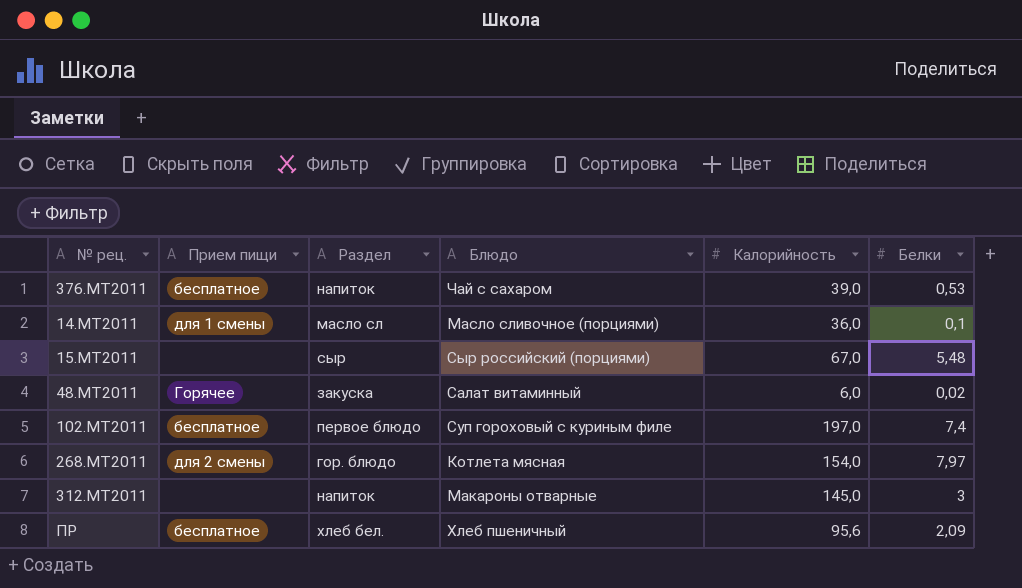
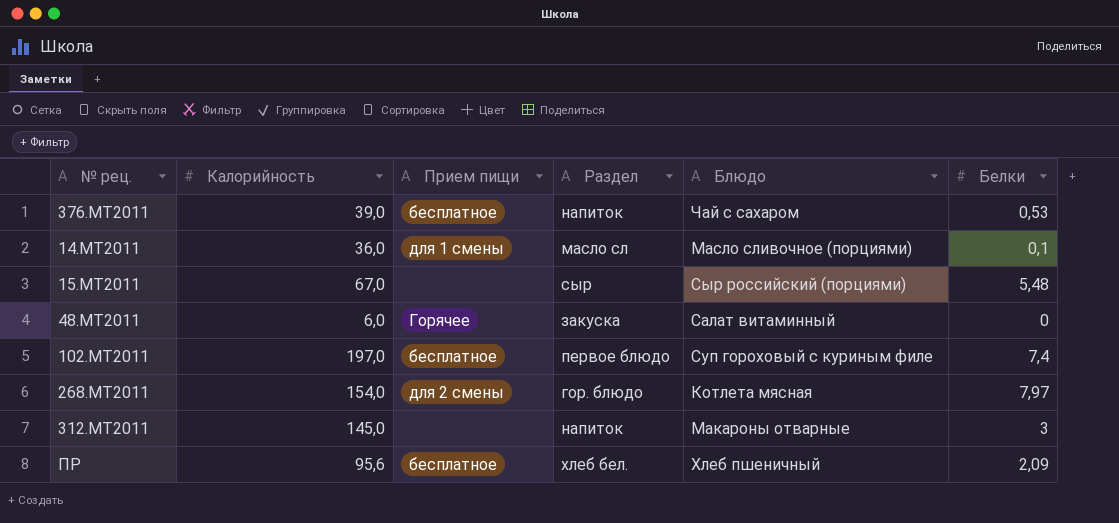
column Калорийность | position: 5 -> 2
48.МТ2011 | Белки: 0,02 -> 0

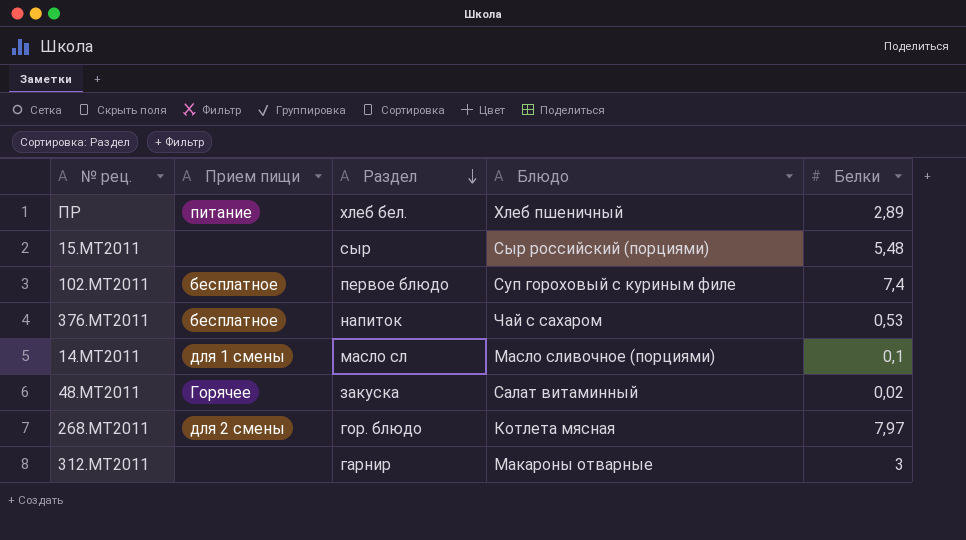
row order: none -> Раздел descending
column Калорийность | position: 2 -> none
ПР | Прием пищи: бесплатное -> питание
ПР | Белки: 2,09 -> 2,89
48.МТ2011 | Белки: 0 -> 0,02
312.МТ2011 | Раздел: напиток -> гарнир

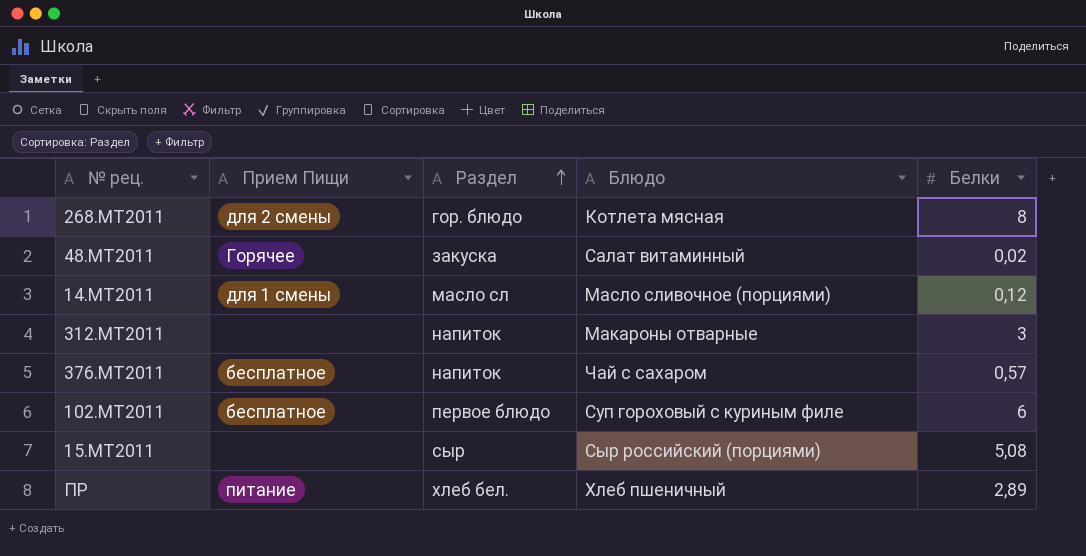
row order: Раздел descending -> Раздел ascending
column name: Прием пищи -> Прием Пищи
268.МТ2011 | Белки: 7,97 -> 8
14.МТ2011 | Белки: 0,1 -> 0,12
312.МТ2011 | Раздел: гарнир -> напиток
376.МТ2011 | Белки: 0,53 -> 0,57
102.МТ2011 | Белки: 7,4 -> 6
15.МТ2011 | Белки: 5,48 -> 5,08

